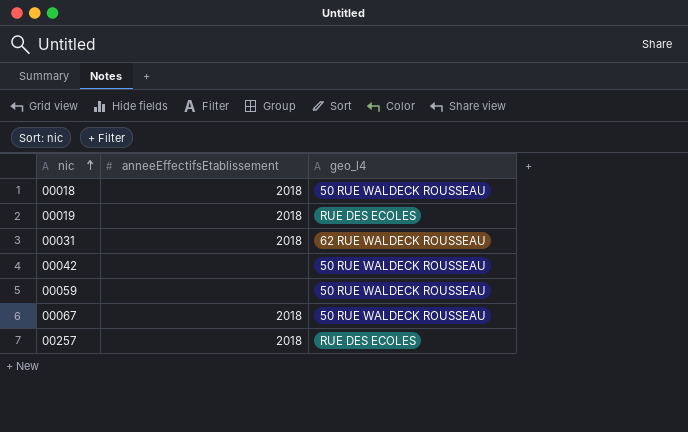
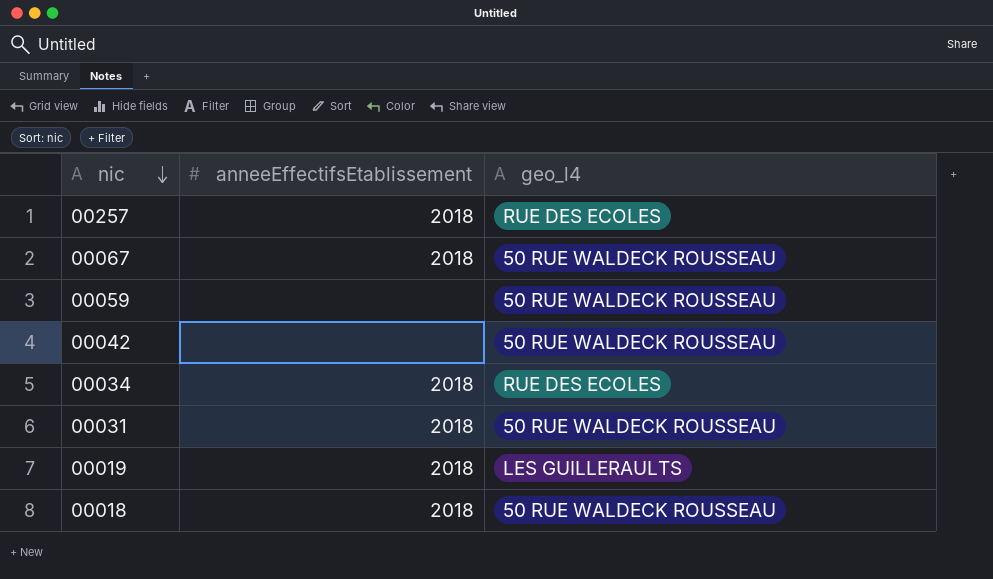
row order: nic ascending -> nic descending
row 00034: none -> 2018 | RUE DES ECOLES
00031 | geo_l4: 62 RUE WALDECK ROUSSEAU -> 50 RUE WALDECK ROUSSEAU
00019 | geo_l4: RUE DES ECOLES -> LES GUILLERAULTS

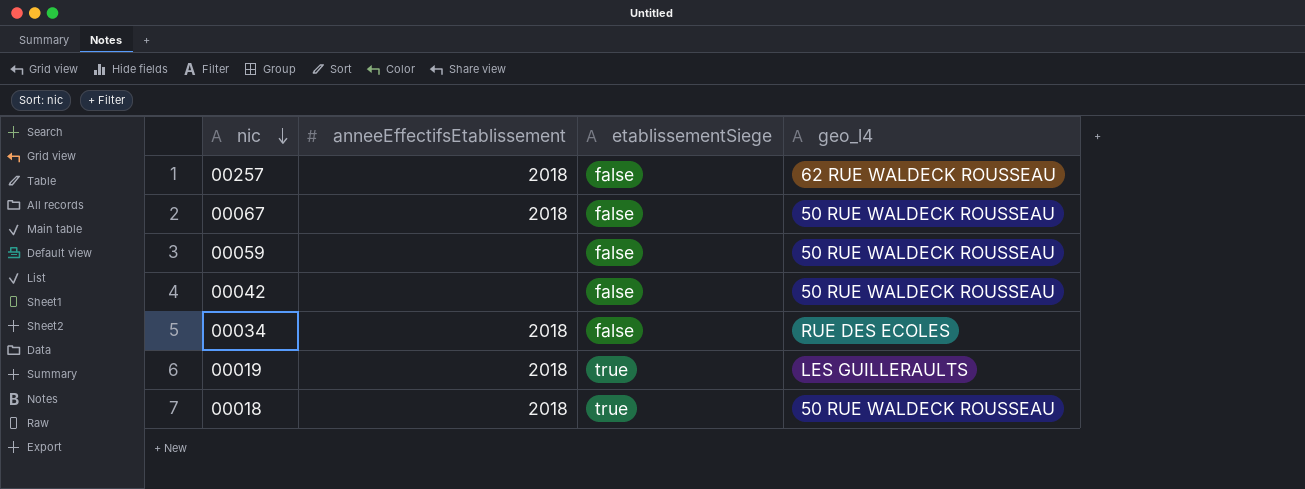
column etablissementSiege | position: none -> 3
row 00031: 2018 | 50 RUE WALDECK ROUSSEAU -> none
00257 | geo_l4: RUE DES ECOLES -> 62 RUE WALDECK ROUSSEAU

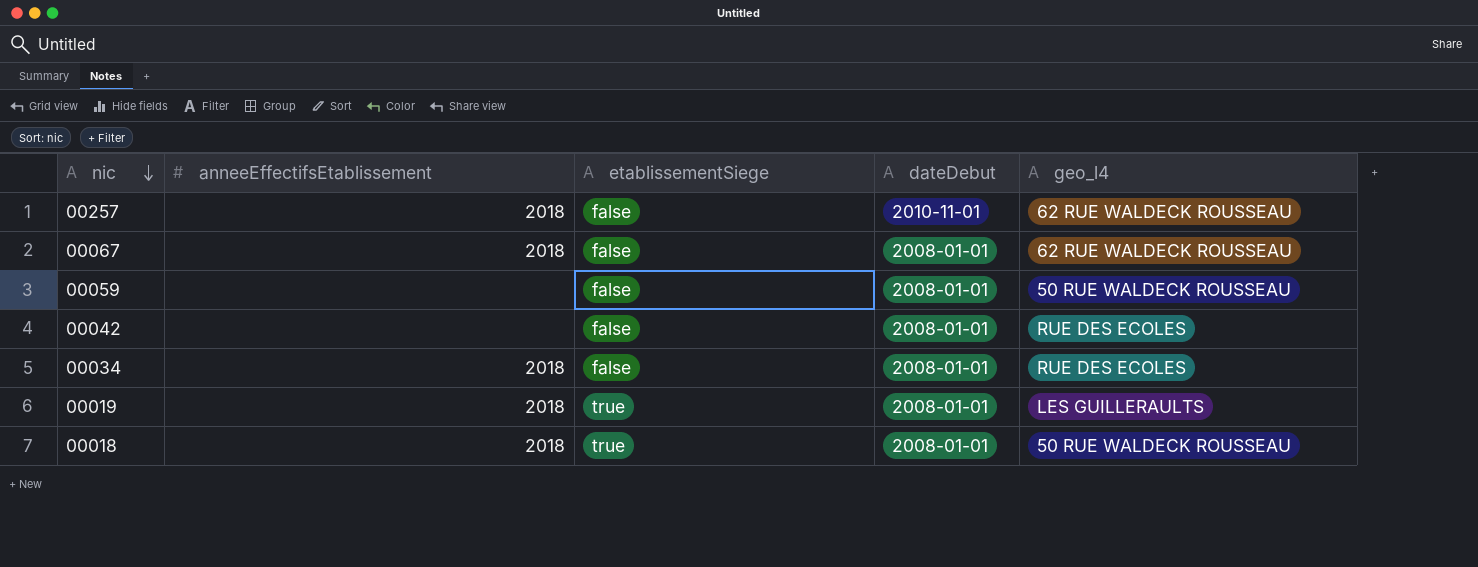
column dateDebut | position: none -> 4
00067 | geo_l4: 50 RUE WALDECK ROUSSEAU -> 62 RUE WALDECK ROUSSEAU
00042 | geo_l4: 50 RUE WALDECK ROUSSEAU -> RUE DES ECOLES

